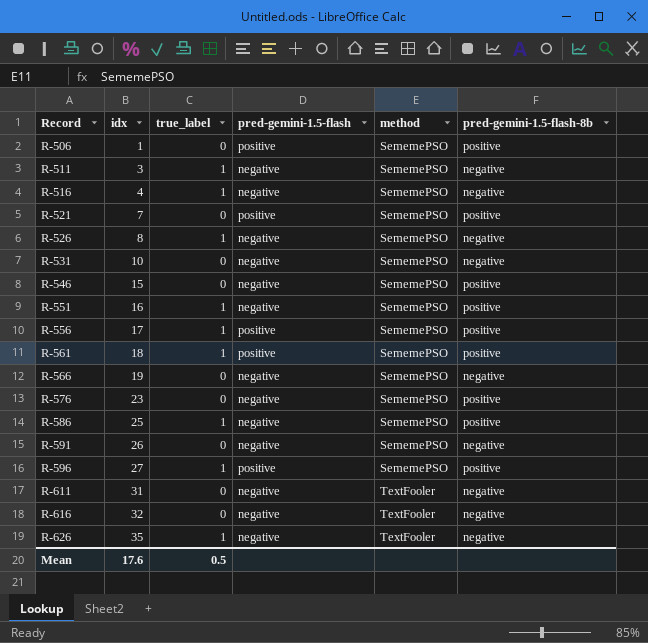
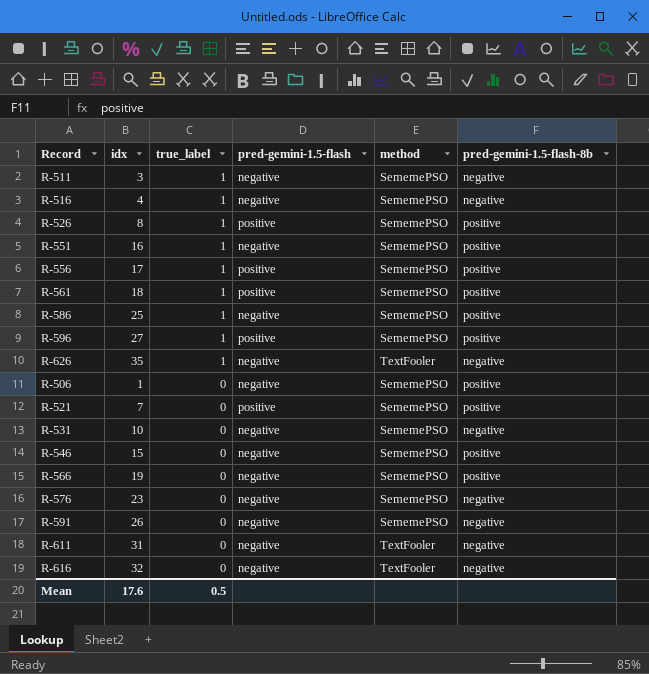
row order: Record ascending -> true_label descending
R-526 | pred-gemini-1.5-flash: negative -> positive
R-526 | pred-gemini-1.5-flash-8b: negative -> positive
R-506 | pred-gemini-1.5-flash: positive -> negative
R-566 | pred-gemini-1.5-flash-8b: negative -> positive
R-576 | pred-gemini-1.5-flash-8b: positive -> negative

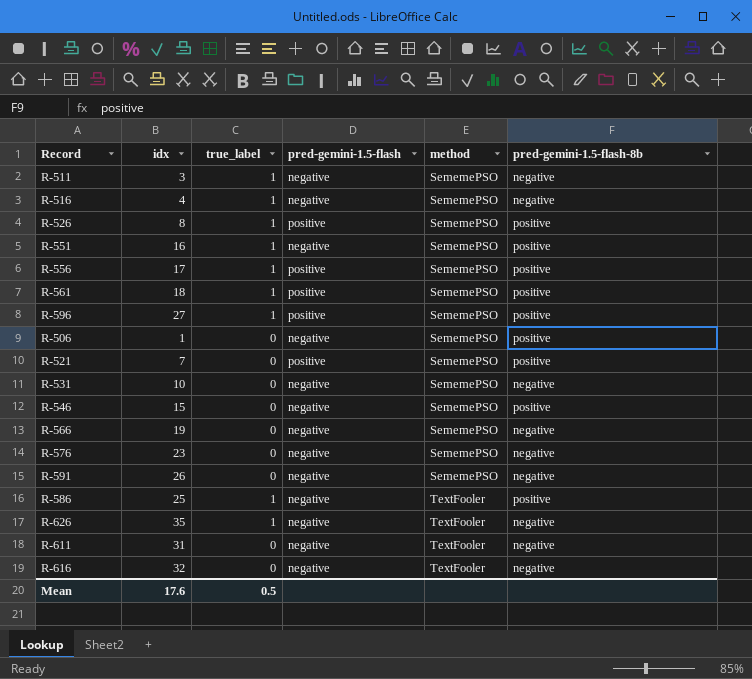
row order: true_label descending -> method ascending
R-566 | pred-gemini-1.5-flash-8b: positive -> negative
R-586 | method: SememePSO -> TextFooler

